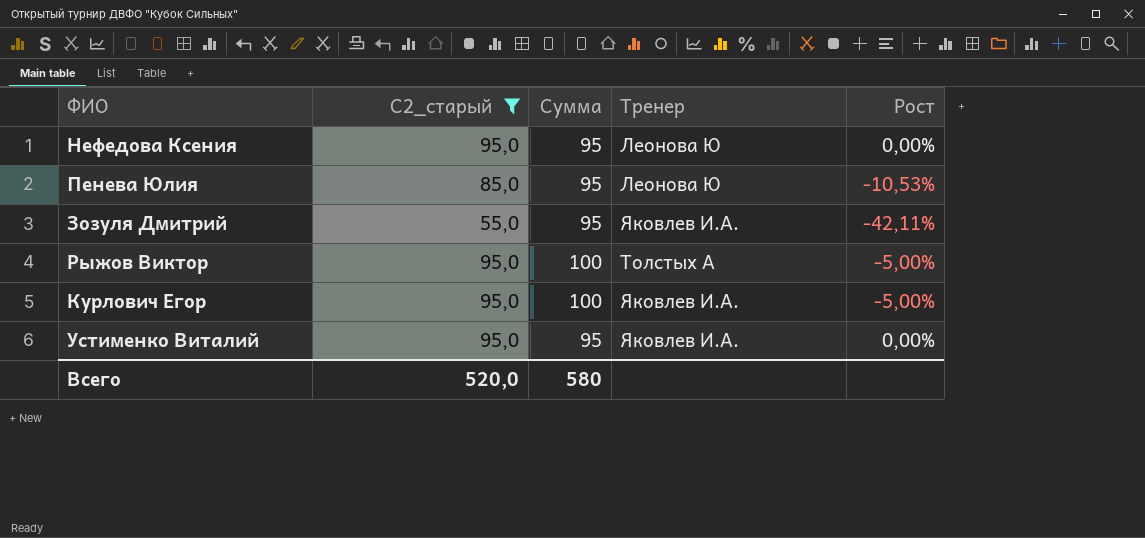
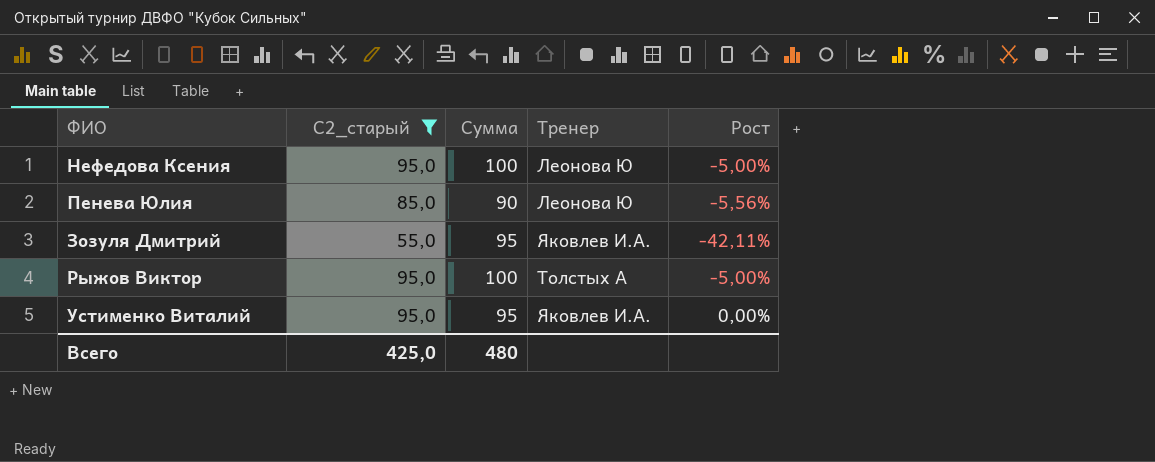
row Курлович Егор: 95,0 | 100 | Яковлев И.А. | -5,00% -> none
Нефедова Ксения | Сумма: 95 -> 100
Нефедова Ксения | Рост: 0,00% -> -5,00%
Пенева Юлия | Сумма: 95 -> 90
Пенева Юлия | Рост: -10,53% -> -5,56%
Всего | С2_старый: 520,0 -> 425,0
Всего | Сумма: 580 -> 480

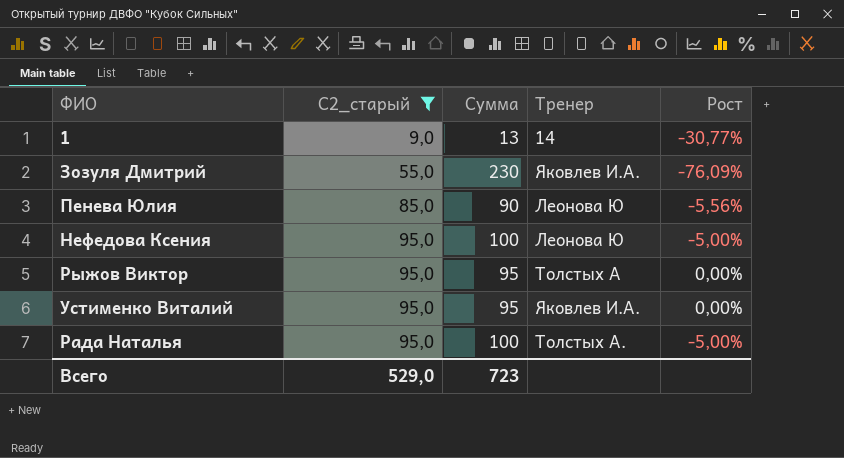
row order: none -> С2_старый ascending
row 1: none -> 9,0 | 13 | 14 | -30,77%
Зозуля Дмитрий | Сумма: 95 -> 230
Зозуля Дмитрий | Рост: -42,11% -> -76,09%
Рыжов Виктор | Сумма: 100 -> 95
Рыжов Виктор | Рост: -5,00% -> 0,00%
row Рада Наталья: none -> 95,0 | 100 | Толстых А. | -5,00%
Всего | С2_старый: 425,0 -> 529,0
Всего | Сумма: 480 -> 723

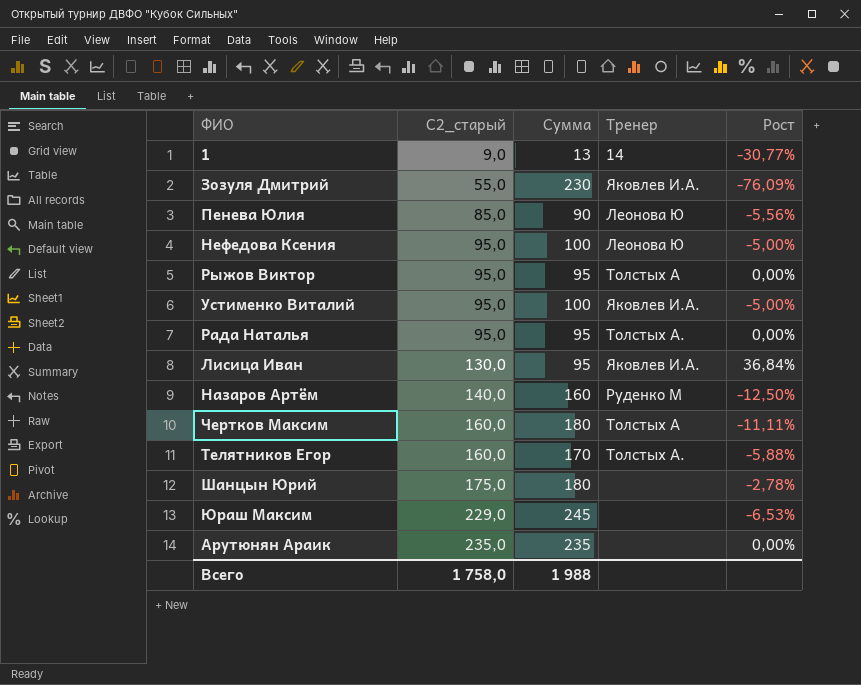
filter: С2_старый <= 95,0 -> none
Устименко Виталий | Сумма: 95 -> 100
Устименко Виталий | Рост: 0,00% -> -5,00%
Рада Наталья | Сумма: 100 -> 95
Рада Наталья | Рост: -5,00% -> 0,00%
Всего | С2_старый: 529,0 -> 1 758,0
Всего | Сумма: 723 -> 1 988

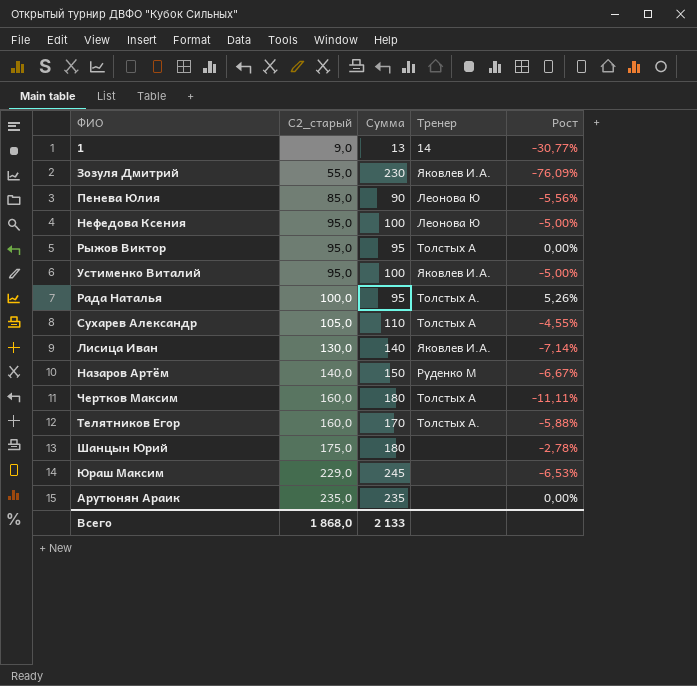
Рада Наталья | С2_старый: 95,0 -> 100,0
Рада Наталья | Рост: 0,00% -> 5,26%
row Сухарев Александр: none -> 105,0 | 110 | Толстых А | -4,55%
Лисица Иван | Сумма: 95 -> 140
Лисица Иван | Рост: 36,84% -> -7,14%
Назаров Артём | Сумма: 160 -> 150
Назаров Артём | Рост: -12,50% -> -6,67%
Всего | С2_старый: 1 758,0 -> 1 868,0
Всего | Сумма: 1 988 -> 2 133

